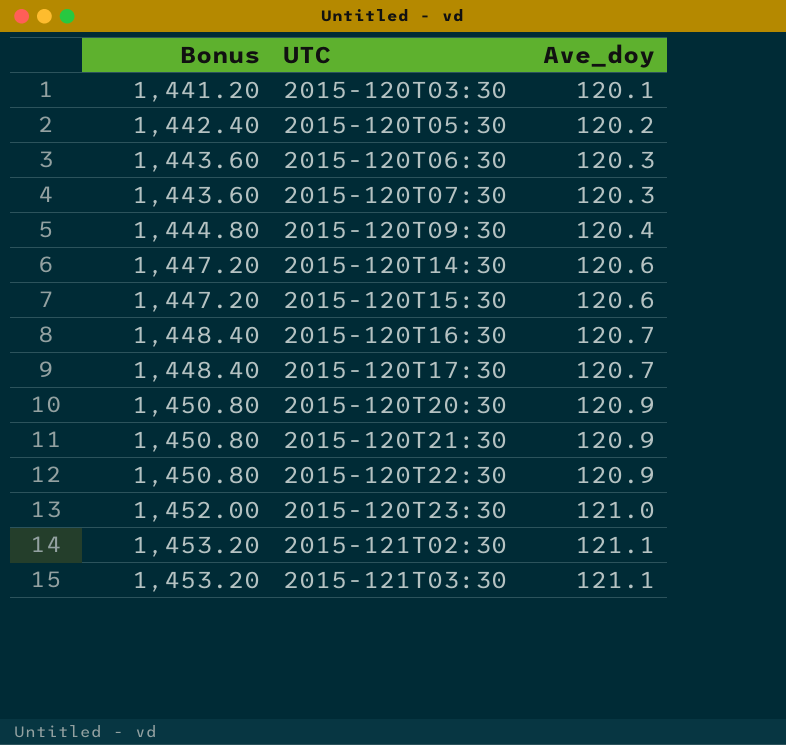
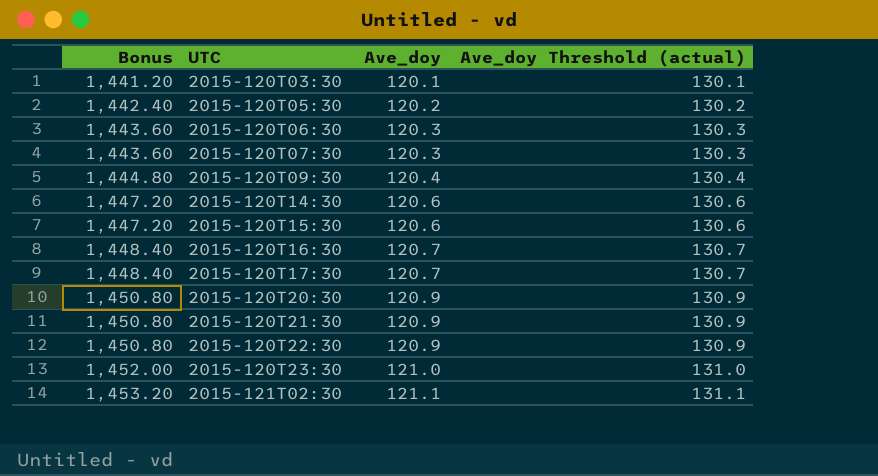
column Ave_doy Threshold (actual) | formula: none -> [Ave_doy] + 10
row 2015-121T03:30: 1,453.20 | 121.1 -> none

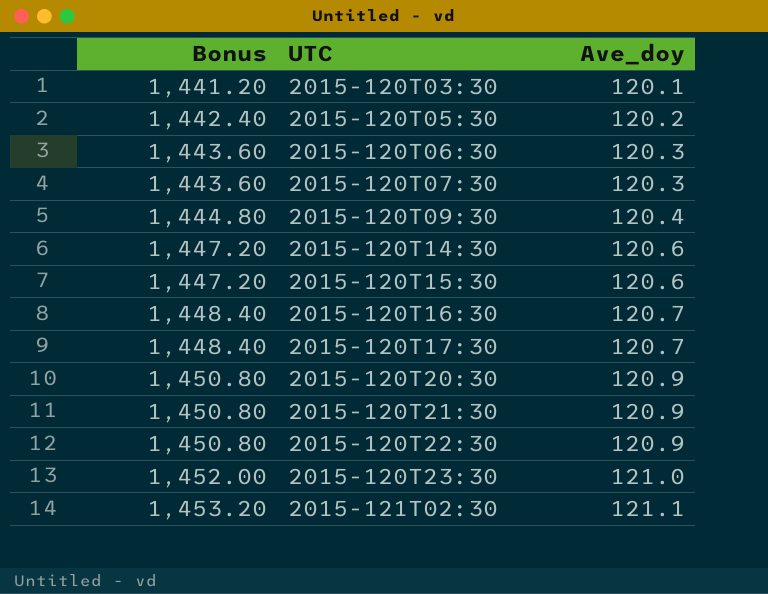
column Ave_doy Threshold (actual) | formula: [Ave_doy] + 10 -> none

